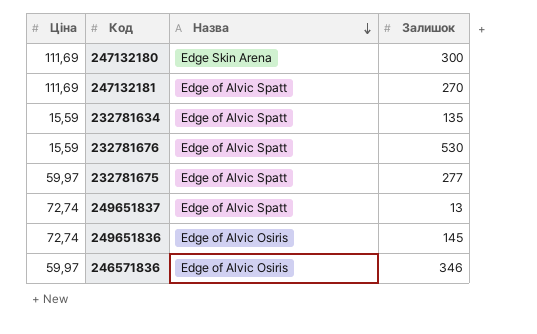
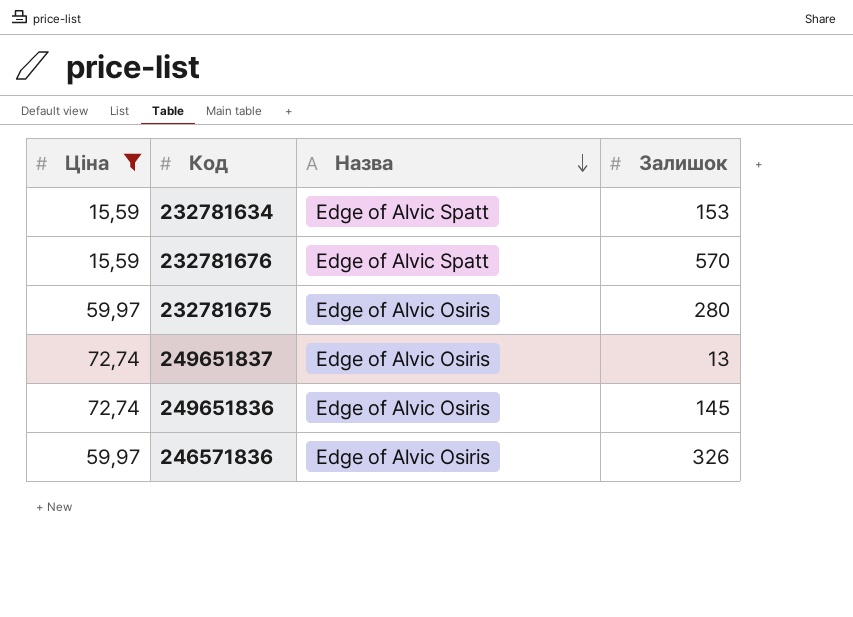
filter: none -> Ціна != 111,69
232781634 | Залишок: 135 -> 153
232781676 | Залишок: 530 -> 570
232781675 | Назва: Edge of Alvic Spatt -> Edge of Alvic Osiris
232781675 | Залишок: 277 -> 280
249651837 | Назва: Edge of Alvic Spatt -> Edge of Alvic Osiris
246571836 | Залишок: 346 -> 326

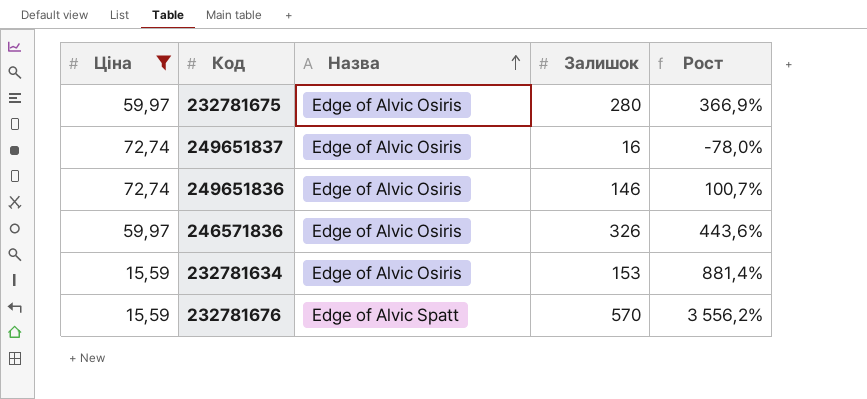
row order: Назва descending -> Назва ascending
column Рост | formula: none -> ([Залишок] - [Ціна]) / [Ціна]
249651837 | Залишок: 13 -> 16
249651836 | Залишок: 145 -> 146
232781634 | Назва: Edge of Alvic Spatt -> Edge of Alvic Osiris

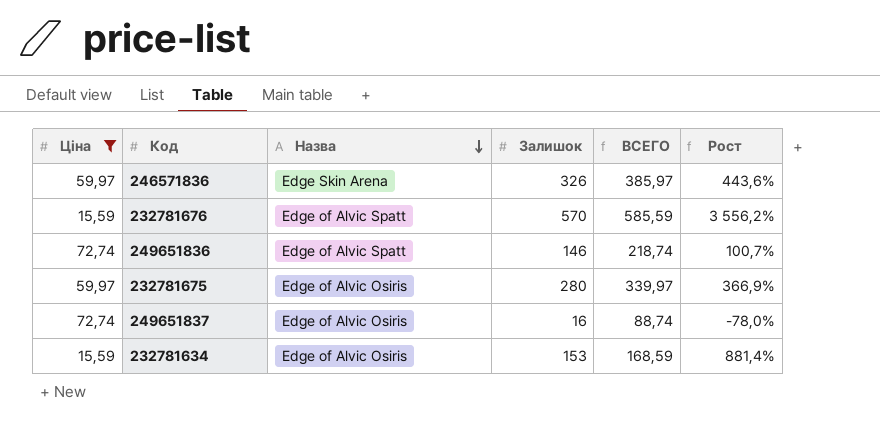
row order: Назва ascending -> Назва descending
column ВСЕГО | formula: none -> [Ціна] + [Залишок]
246571836 | Назва: Edge of Alvic Osiris -> Edge Skin Arena
249651836 | Назва: Edge of Alvic Osiris -> Edge of Alvic Spatt

